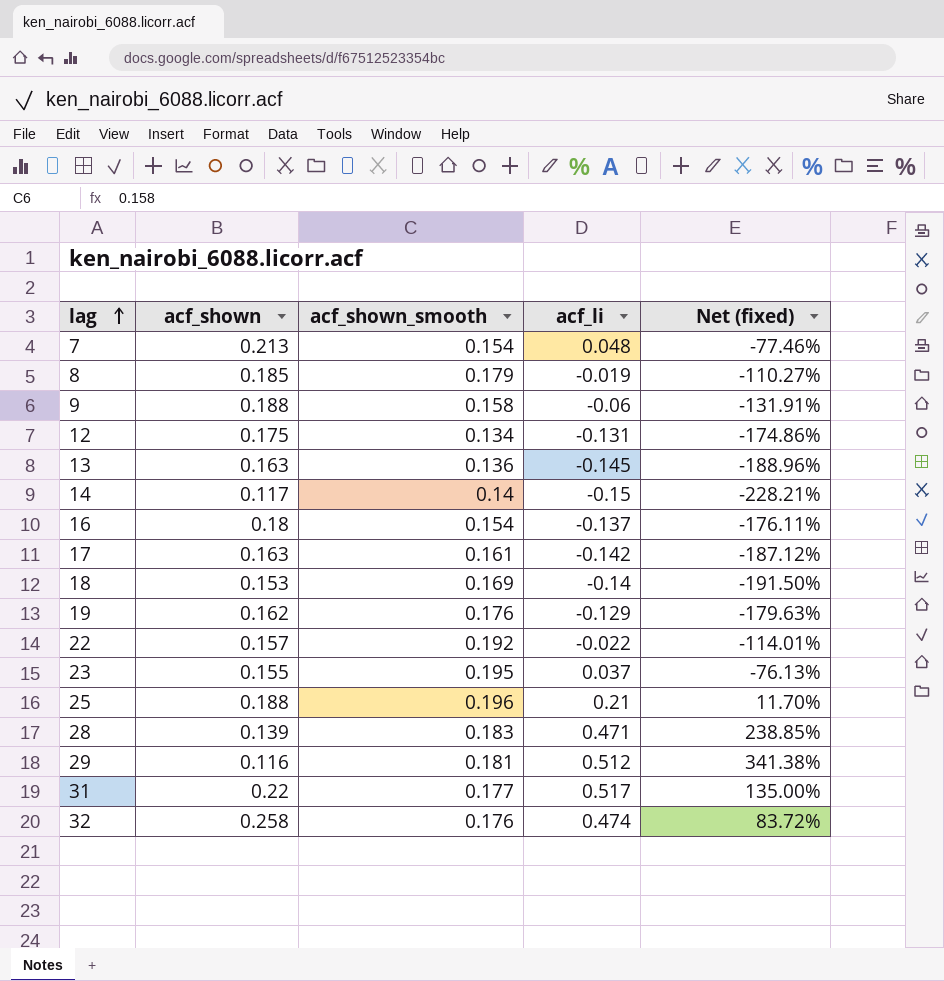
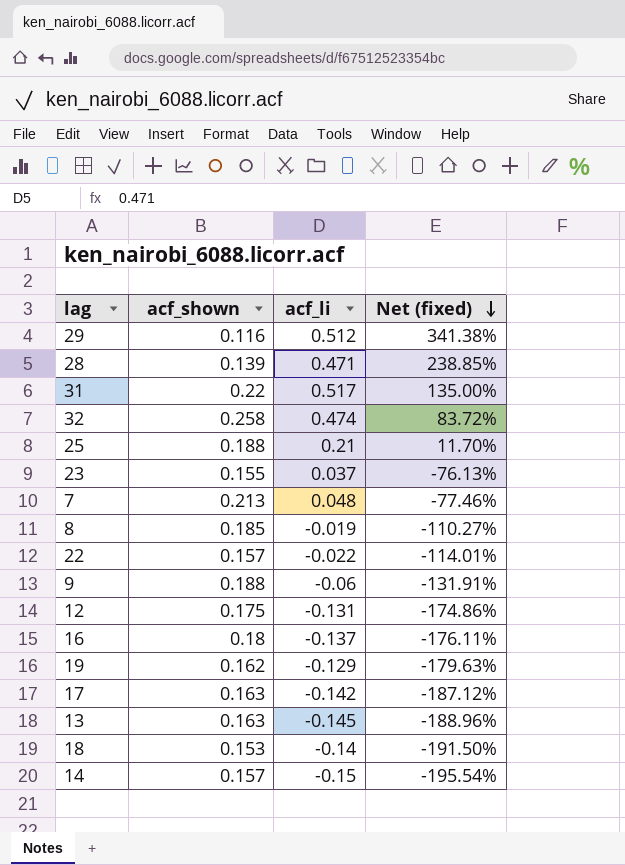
row order: lag ascending -> Net (fixed) descending
column acf_shown_smooth | position: 3 -> none
14 | acf_shown: 0.117 -> 0.157
14 | Net (fixed): -228.21% -> -195.54%

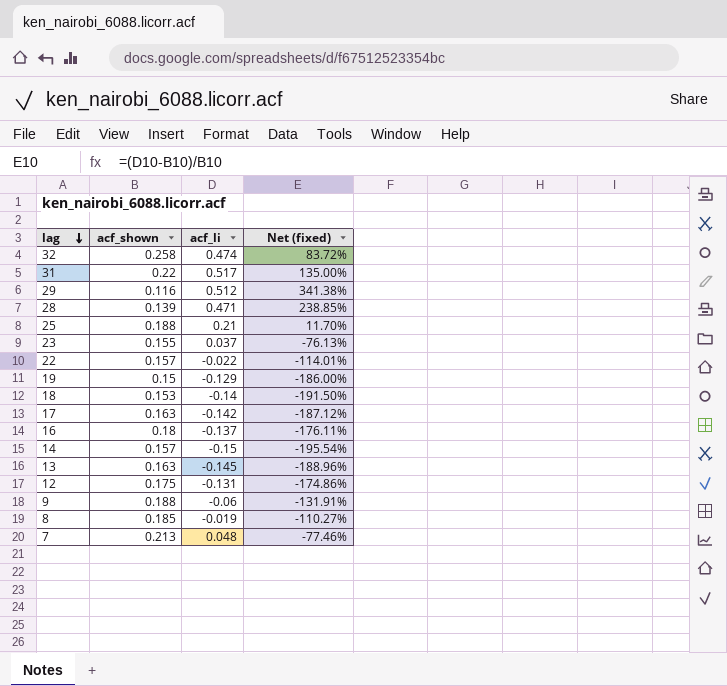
row order: Net (fixed) descending -> lag descending
19 | acf_shown: 0.162 -> 0.15
19 | Net (fixed): -179.63% -> -186.00%

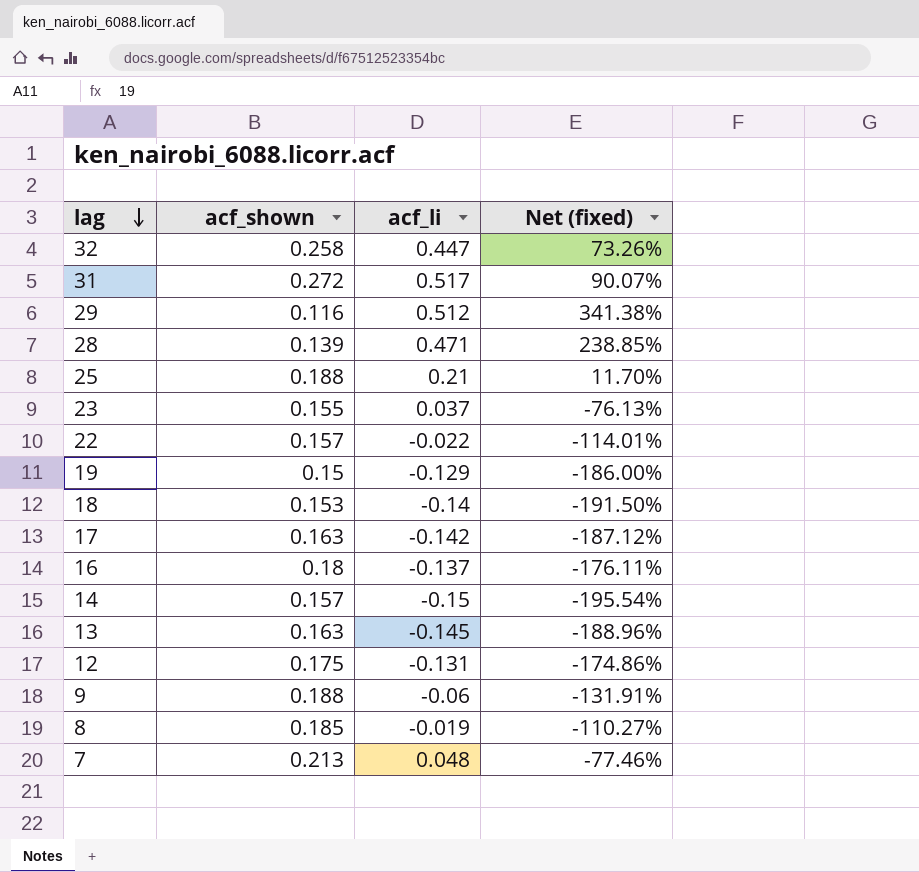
32 | acf_li: 0.474 -> 0.447
32 | Net (fixed): 83.72% -> 73.26%
31 | acf_shown: 0.22 -> 0.272
31 | Net (fixed): 135.00% -> 90.07%

